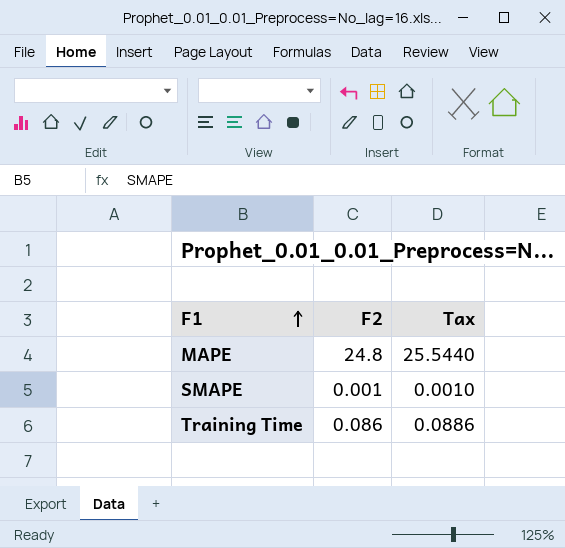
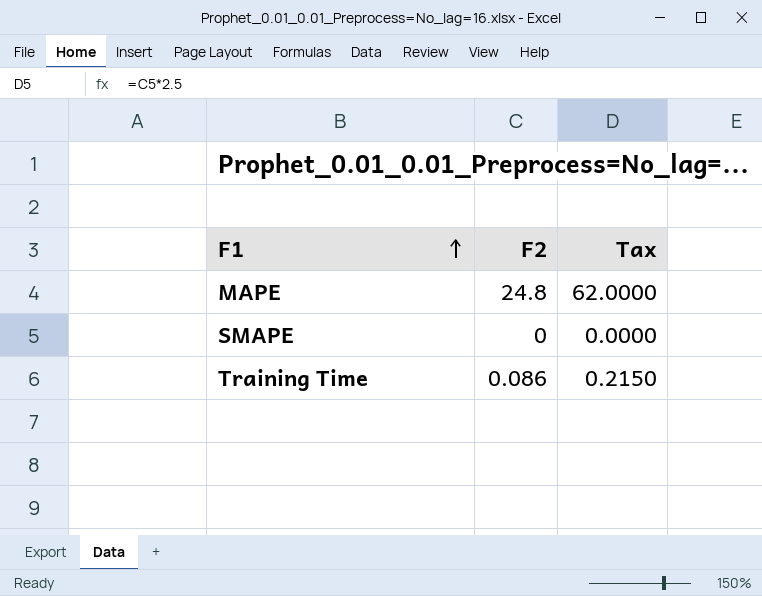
column Tax | formula: [F2] * 1.03 -> [F2] * 2.5
SMAPE | F2: 0.001 -> 0

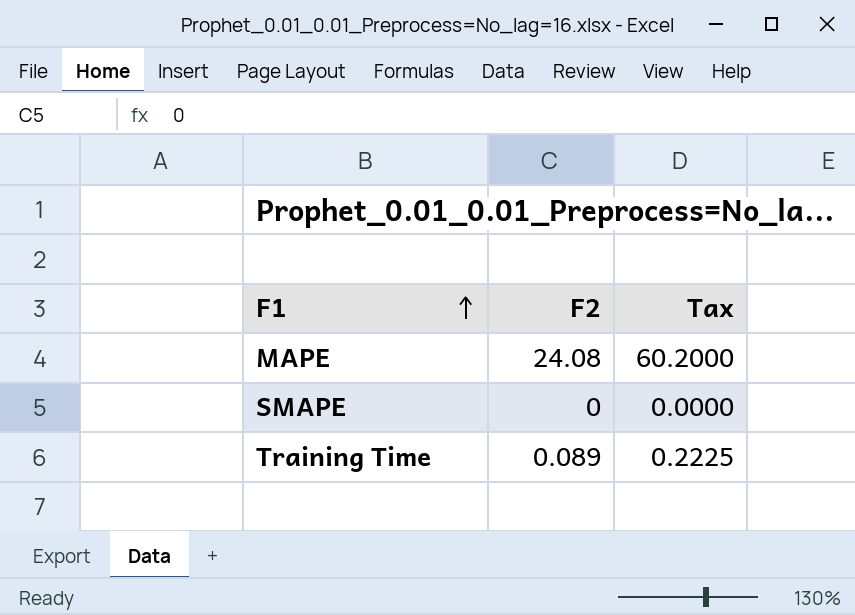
MAPE | F2: 24.8 -> 24.08
MAPE | Tax: 62.0000 -> 60.2000
Training Time | F2: 0.086 -> 0.089
Training Time | Tax: 0.2150 -> 0.2225

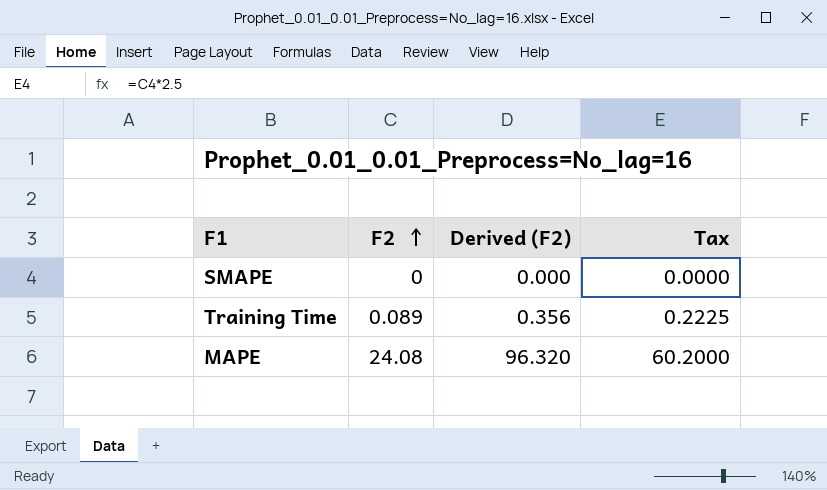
row order: F1 ascending -> F2 ascending
column Derived (F2) | formula: none -> [F2] * 4

